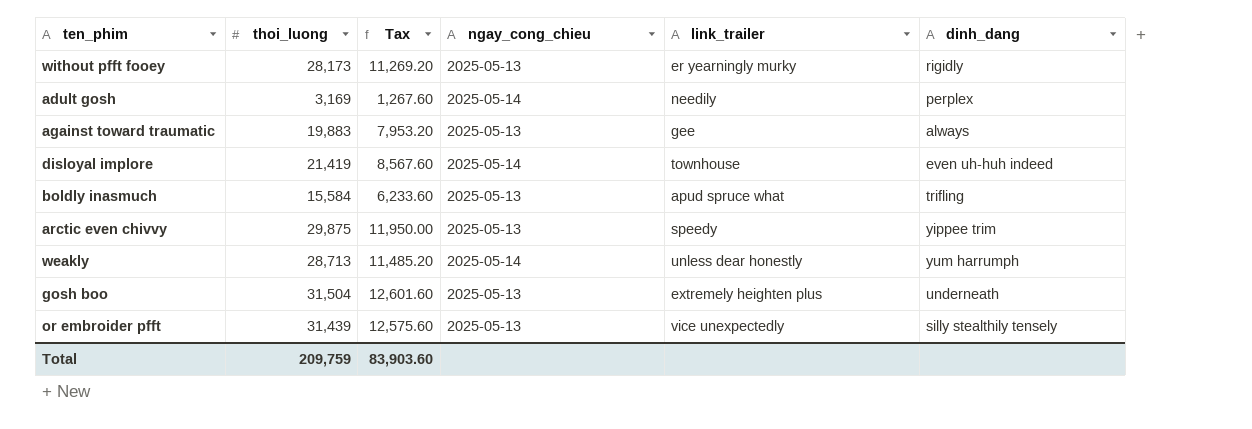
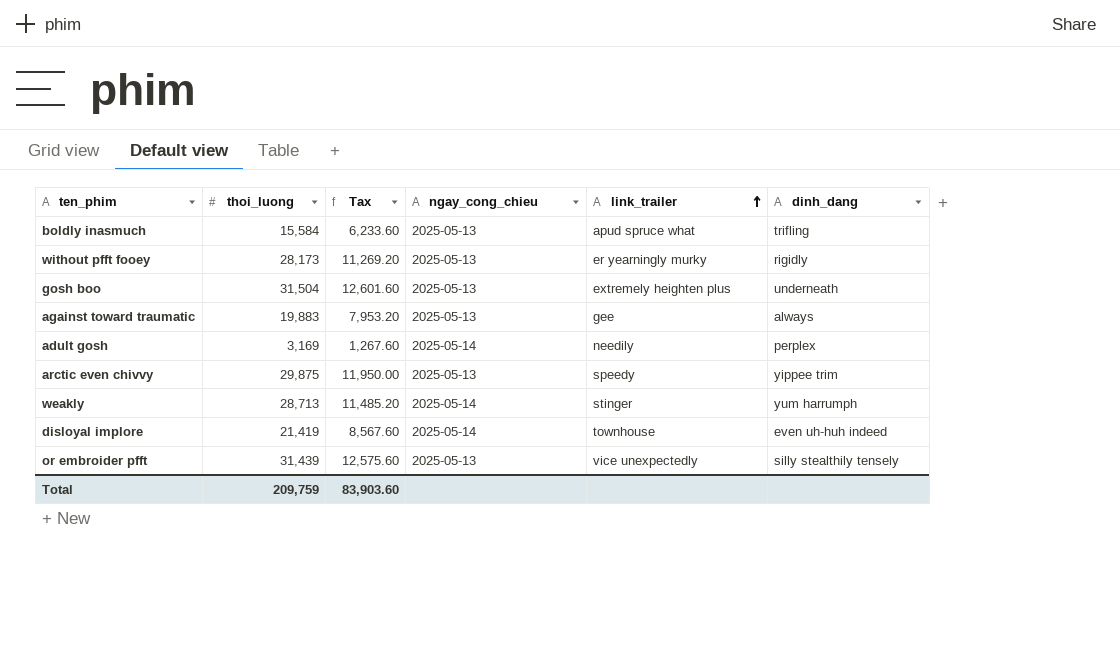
row order: none -> link_trailer ascending
weakly | link_trailer: unless dear honestly -> stinger

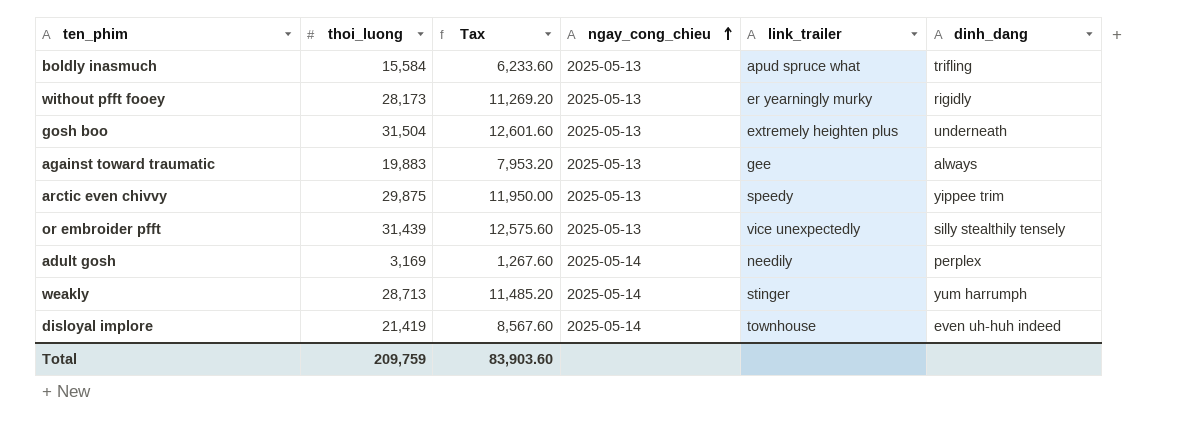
row order: link_trailer ascending -> ngay_cong_chieu ascending

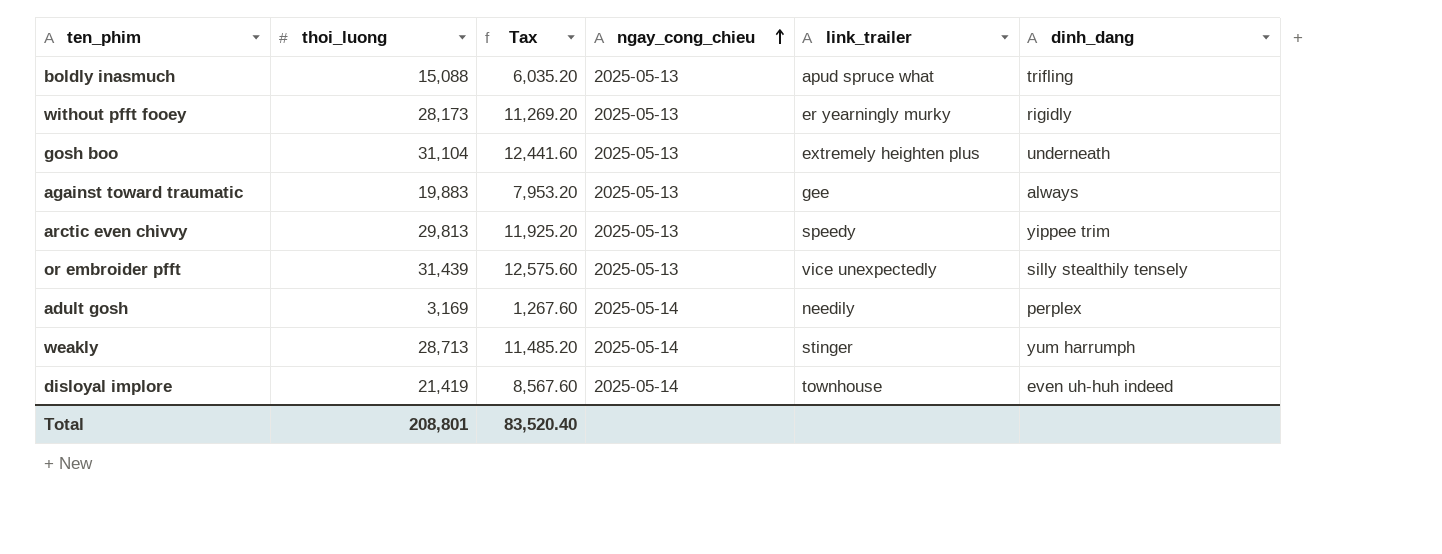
boldly inasmuch | thoi_luong: 15,584 -> 15,088
boldly inasmuch | Tax: 6,233.60 -> 6,035.20
gosh boo | thoi_luong: 31,504 -> 31,104
gosh boo | Tax: 12,601.60 -> 12,441.60
arctic even chivvy | thoi_luong: 29,875 -> 29,813
arctic even chivvy | Tax: 11,950.00 -> 11,925.20
Total | thoi_luong: 209,759 -> 208,801
Total | Tax: 83,903.60 -> 83,520.40

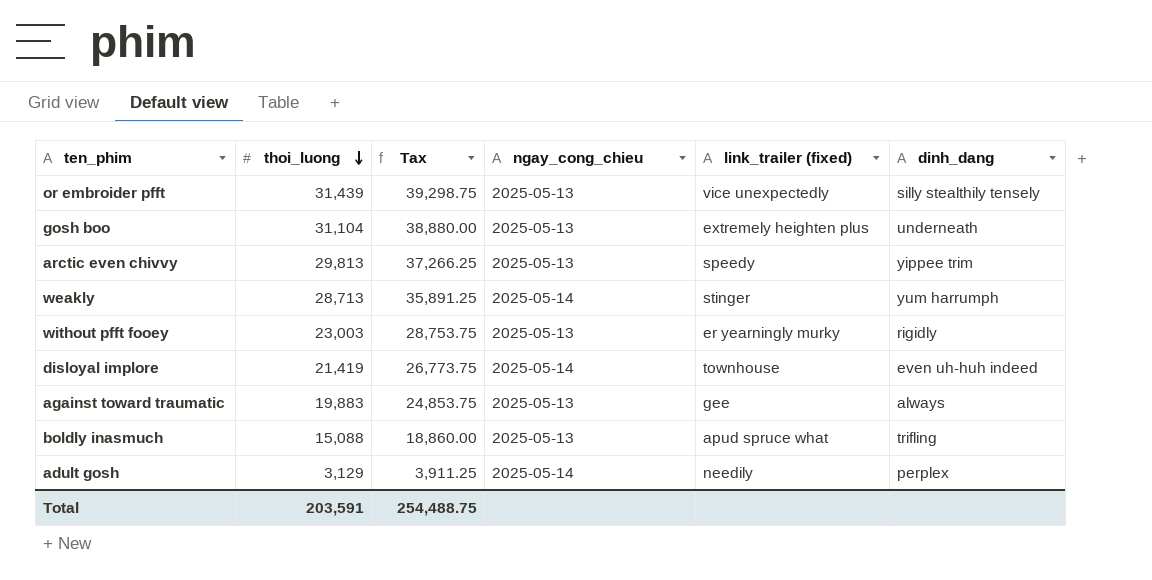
row order: ngay_cong_chieu ascending -> thoi_luong descending
column Tax | formula: [thoi_luong] * 0.4 -> [thoi_luong] * 1.25
column name: link_trailer -> link_trailer (fixed)
without pfft fooey | thoi_luong: 28,173 -> 23,003
adult gosh | thoi_luong: 3,169 -> 3,129
Total | thoi_luong: 208,801 -> 203,591
Total | Tax: 83,520.40 -> 254,488.75

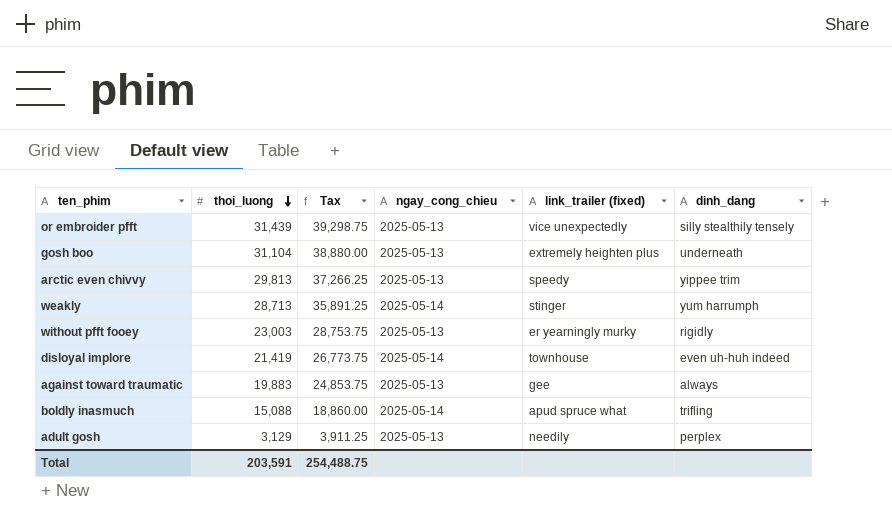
boldly inasmuch | ngay_cong_chieu: 2025-05-13 -> 2025-05-14
adult gosh | ngay_cong_chieu: 2025-05-14 -> 2025-05-13

